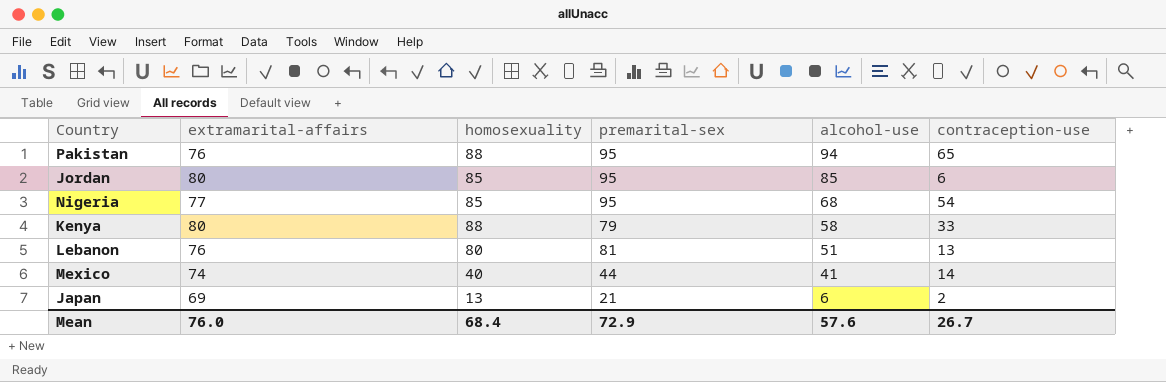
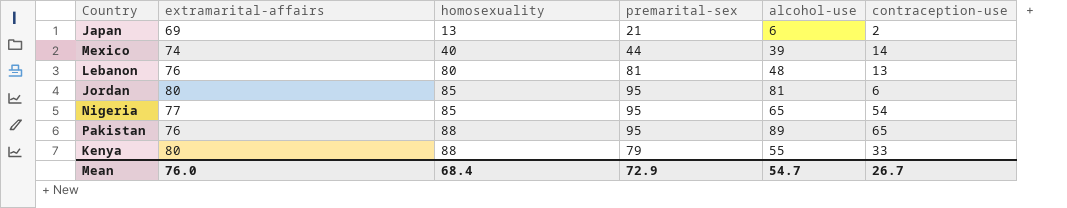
row order: alcohol-use descending -> homosexuality ascending
Mexico | alcohol-use: 41 -> 39
Lebanon | alcohol-use: 51 -> 48
Jordan | alcohol-use: 85 -> 81
Nigeria | alcohol-use: 68 -> 65
Pakistan | alcohol-use: 94 -> 89
Kenya | alcohol-use: 58 -> 55
Mean | alcohol-use: 57.6 -> 54.7

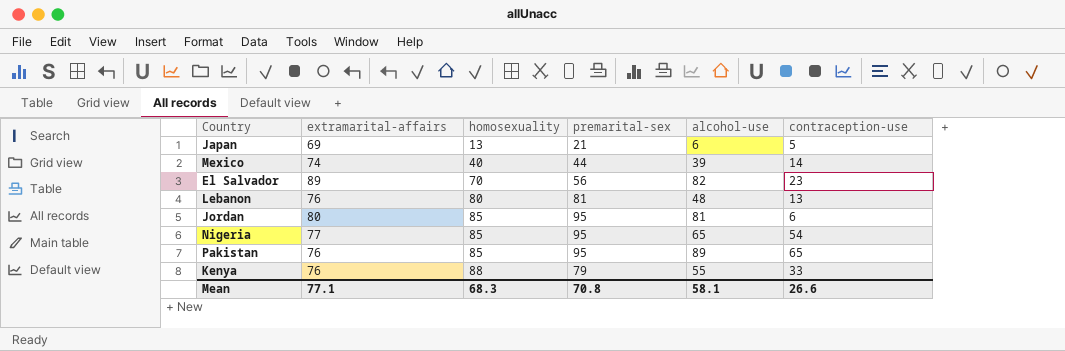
Japan | contraception-use: 2 -> 5
row El Salvador: none -> 89 | 70 | 56 | 82 | 23
Pakistan | homosexuality: 88 -> 85
Kenya | extramarital-affairs: 80 -> 76
Mean | extramarital-affairs: 76.0 -> 77.1
Mean | homosexuality: 68.4 -> 68.3
Mean | premarital-sex: 72.9 -> 70.8
Mean | alcohol-use: 54.7 -> 58.1
Mean | contraception-use: 26.7 -> 26.6

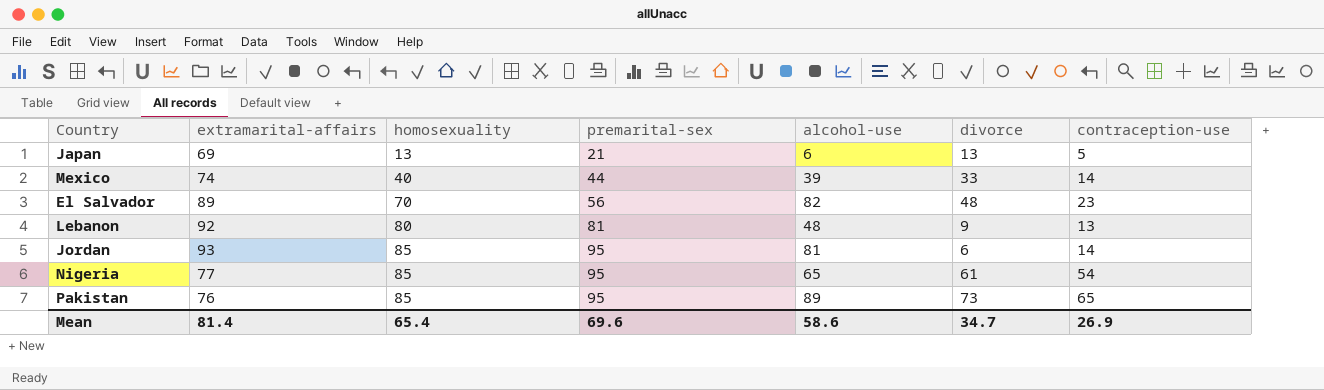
column divorce | position: none -> 6
row Kenya: 76 | 88 | 79 | 55 | 33 -> none
Lebanon | extramarital-affairs: 76 -> 92
Jordan | extramarital-affairs: 80 -> 93
Jordan | contraception-use: 6 -> 14
Mean | extramarital-affairs: 77.1 -> 81.4
Mean | homosexuality: 68.3 -> 65.4
Mean | premarital-sex: 70.8 -> 69.6
Mean | alcohol-use: 58.1 -> 58.6
Mean | contraception-use: 26.6 -> 26.9

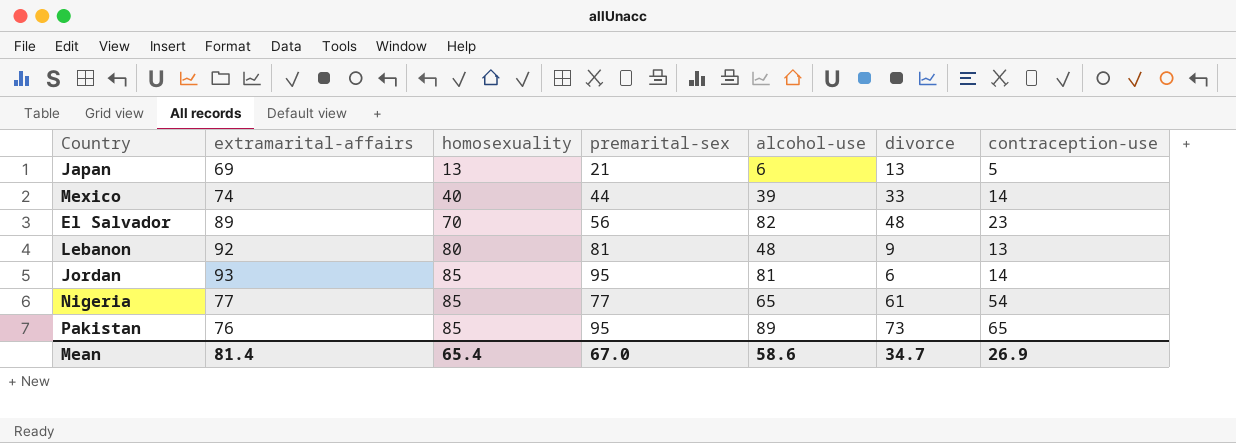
Nigeria | premarital-sex: 95 -> 77
Mean | premarital-sex: 69.6 -> 67.0

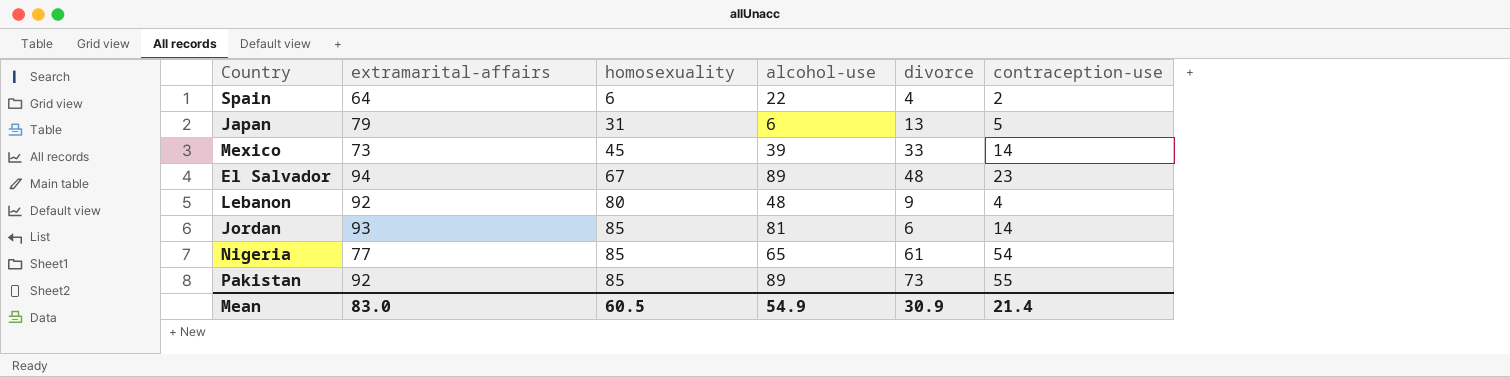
column premarital-sex | position: 4 -> none
row Spain: none -> 64 | 6 | 22 | 4 | 2
Japan | extramarital-affairs: 69 -> 79
Japan | homosexuality: 13 -> 31
Mexico | extramarital-affairs: 74 -> 73
Mexico | homosexuality: 40 -> 45
El Salvador | extramarital-affairs: 89 -> 94
El Salvador | homosexuality: 70 -> 67
El Salvador | alcohol-use: 82 -> 89
Lebanon | contraception-use: 13 -> 4
Pakistan | extramarital-affairs: 76 -> 92
Pakistan | contraception-use: 65 -> 55
Mean | extramarital-affairs: 81.4 -> 83.0
Mean | homosexuality: 65.4 -> 60.5
Mean | alcohol-use: 58.6 -> 54.9
Mean | divorce: 34.7 -> 30.9
Mean | contraception-use: 26.9 -> 21.4

